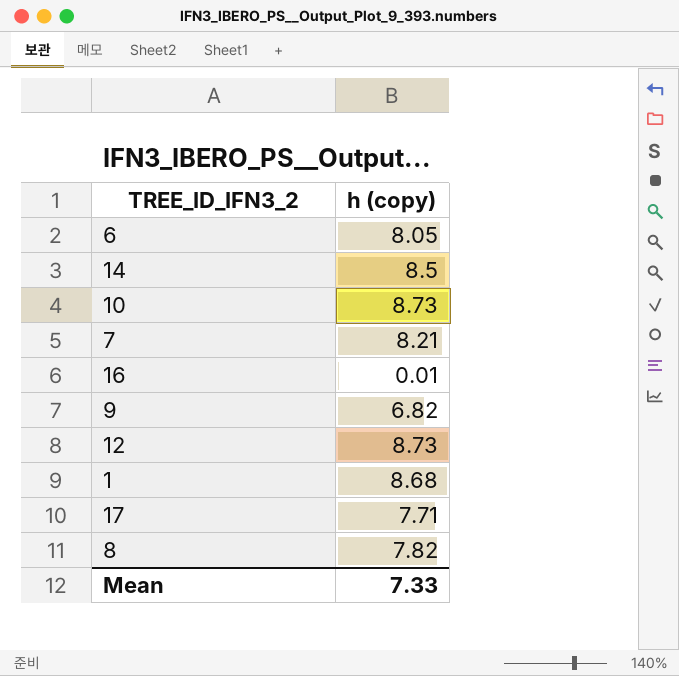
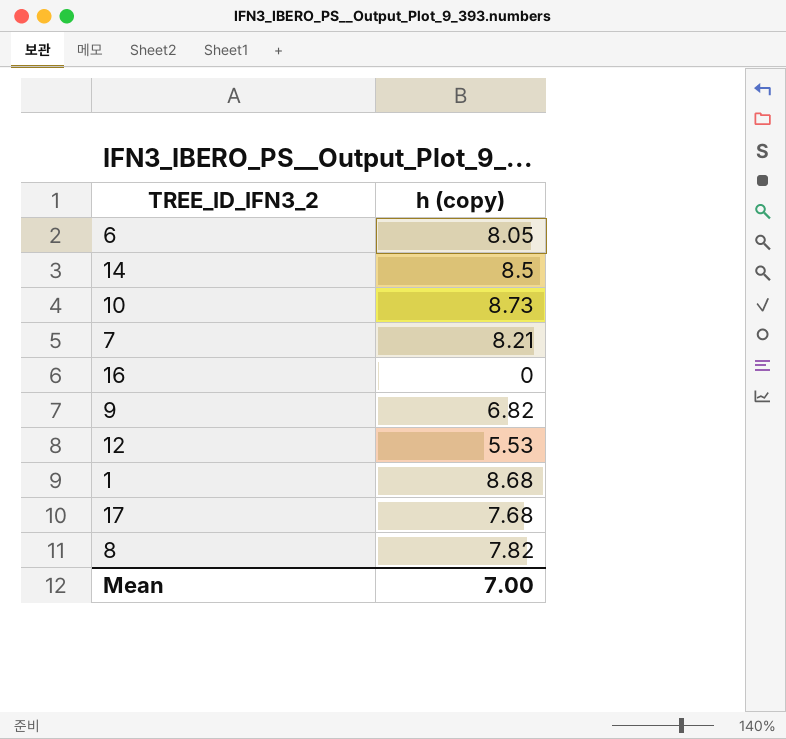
16 | h (copy): 0.01 -> 0
12 | h (copy): 8.73 -> 5.53
17 | h (copy): 7.71 -> 7.68
Mean | h (copy): 7.33 -> 7.00

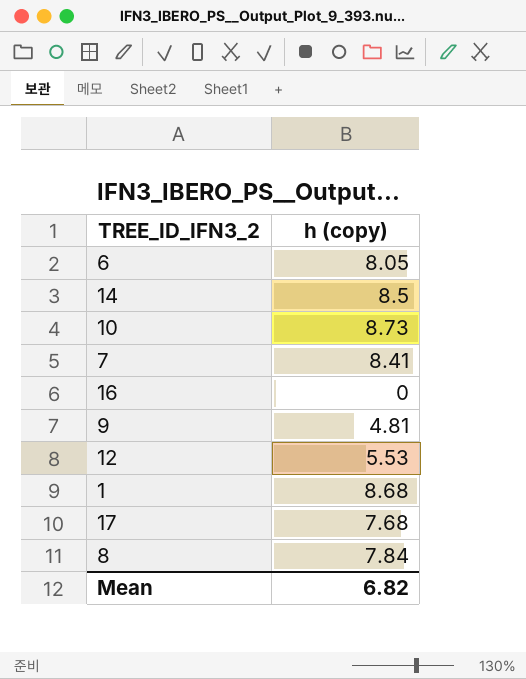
7 | h (copy): 8.21 -> 8.41
9 | h (copy): 6.82 -> 4.81
8 | h (copy): 7.82 -> 7.84
Mean | h (copy): 7.00 -> 6.82

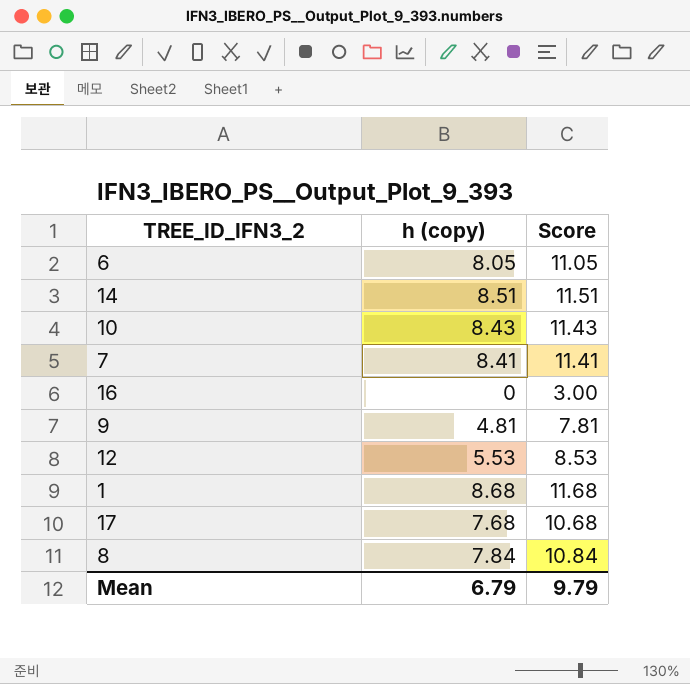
column Score | formula: none -> [h (copy)] + 3
14 | h (copy): 8.5 -> 8.51
10 | h (copy): 8.73 -> 8.43
Mean | h (copy): 6.82 -> 6.79

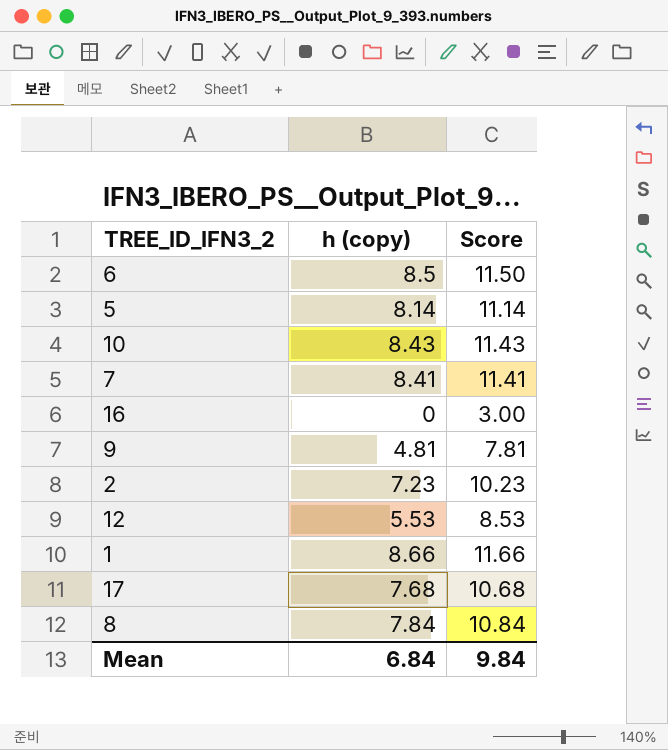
row 14: 8.51 | 11.51 -> none
6 | h (copy): 8.05 -> 8.5
6 | Score: 11.05 -> 11.50
row 5: none -> 8.14 | 11.14
row 2: none -> 7.23 | 10.23
1 | h (copy): 8.68 -> 8.66
1 | Score: 11.68 -> 11.66
Mean | h (copy): 6.79 -> 6.84
Mean | Score: 9.79 -> 9.84

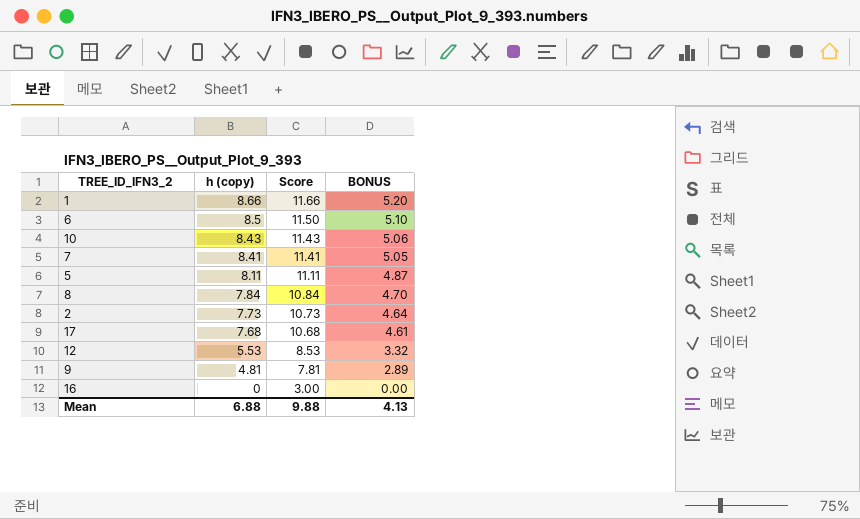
row order: none -> h (copy) descending
column BONUS | formula: none -> [h (copy)] * 0.6
5 | h (copy): 8.14 -> 8.11
5 | Score: 11.14 -> 11.11
2 | h (copy): 7.23 -> 7.73
2 | Score: 10.23 -> 10.73
Mean | h (copy): 6.84 -> 6.88
Mean | Score: 9.84 -> 9.88

